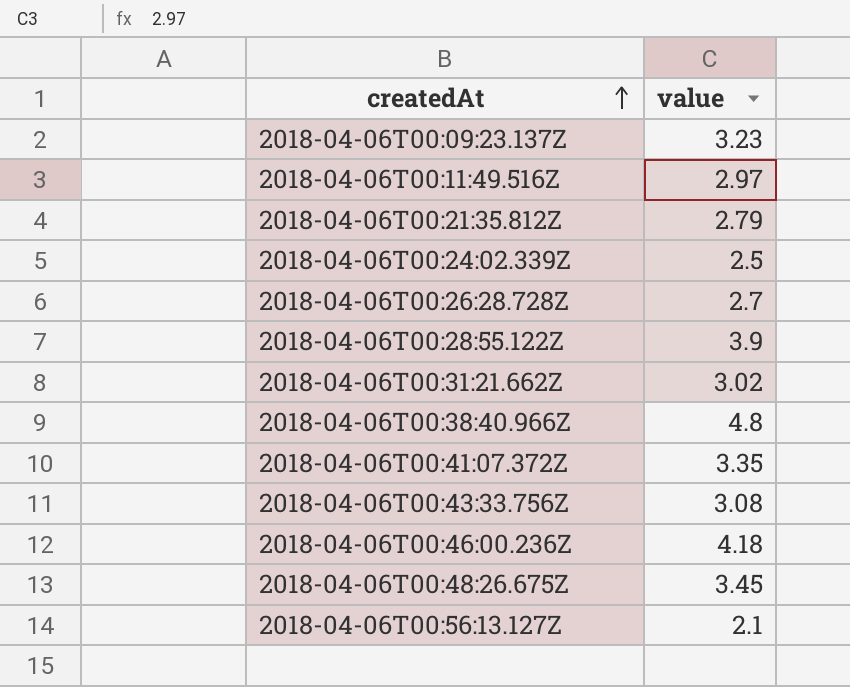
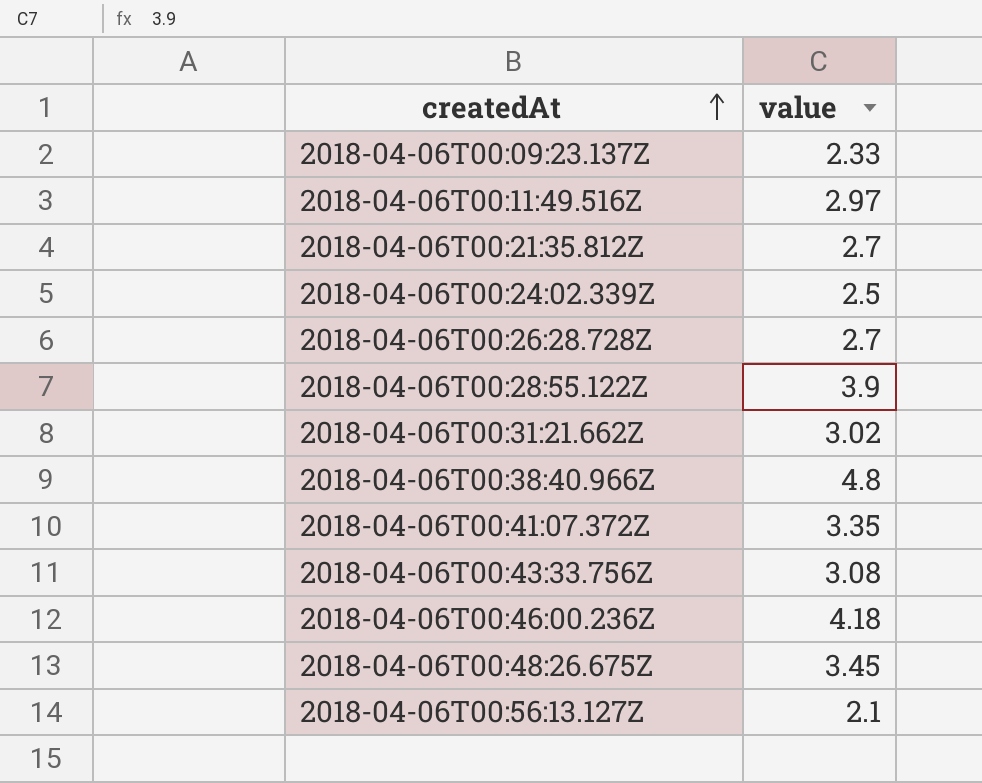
2018-04-06T00:09:23.137Z | value: 3.23 -> 2.33
2018-04-06T00:21:35.812Z | value: 2.79 -> 2.7

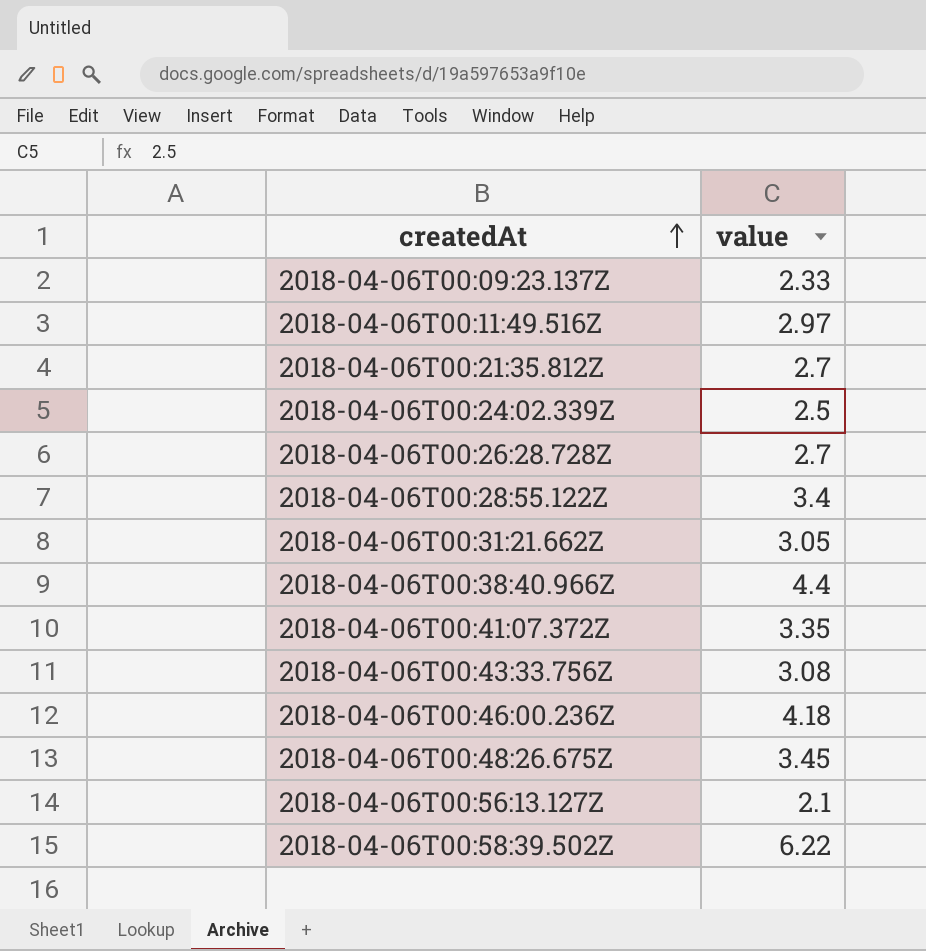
2018-04-06T00:28:55.122Z | value: 3.9 -> 3.4
2018-04-06T00:31:21.662Z | value: 3.02 -> 3.05
2018-04-06T00:38:40.966Z | value: 4.8 -> 4.4
row 2018-04-06T00:58:39.502Z: none -> 6.22

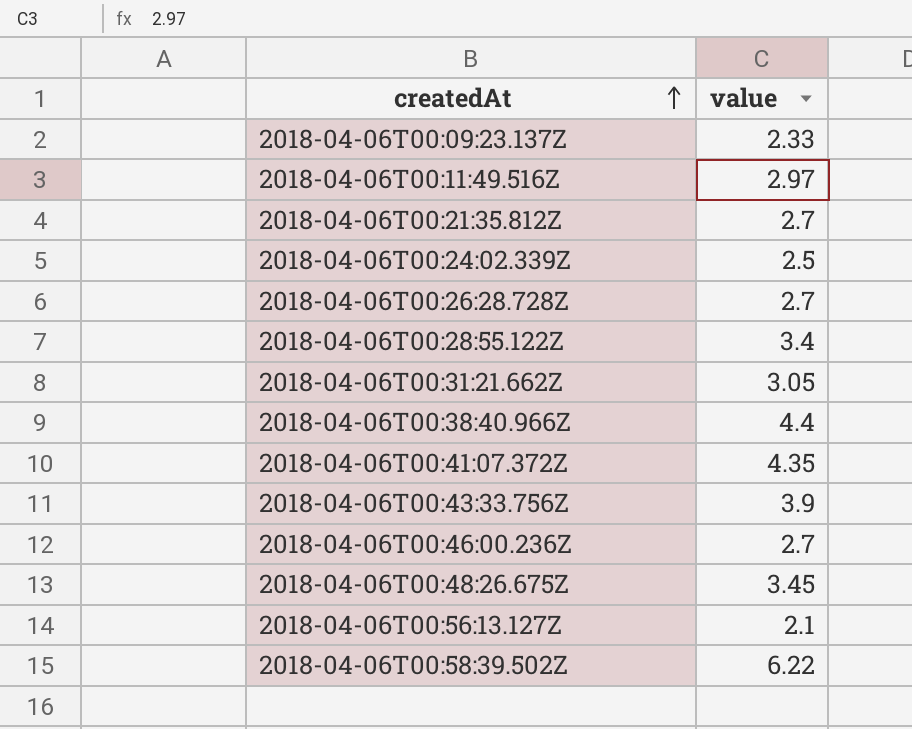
2018-04-06T00:41:07.372Z | value: 3.35 -> 4.35
2018-04-06T00:43:33.756Z | value: 3.08 -> 3.9
2018-04-06T00:46:00.236Z | value: 4.18 -> 2.7

